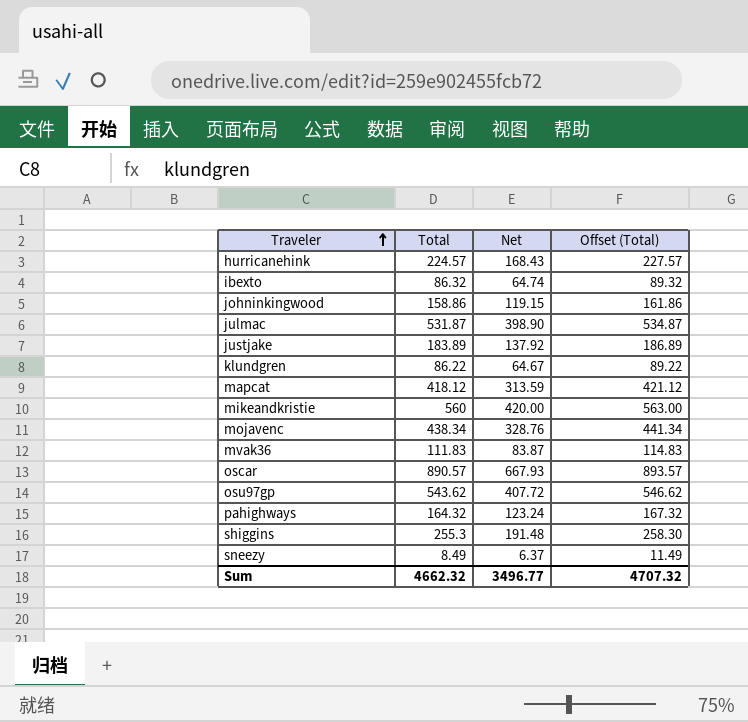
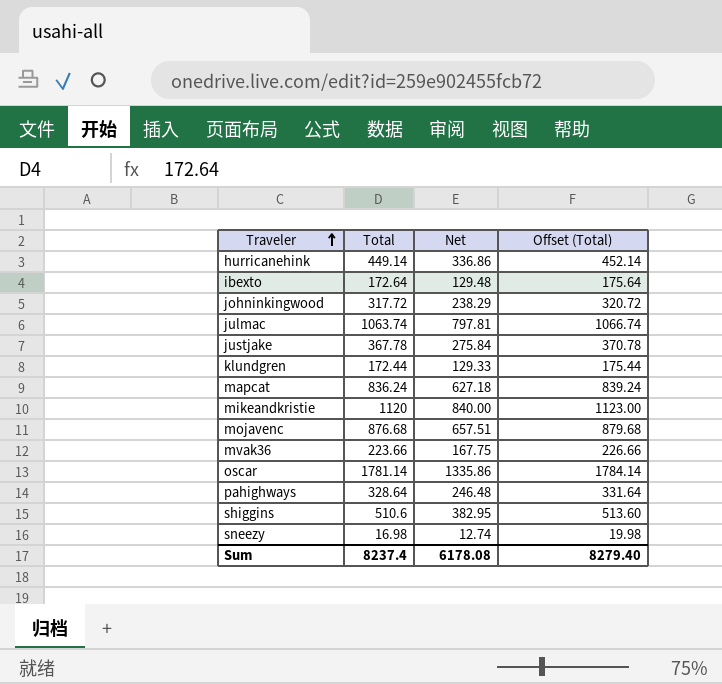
row osu97gp: 543.62 | 407.72 | 546.62 -> none
hurricanehink | Total: 224.57 -> 449.14
hurricanehink | Net: 168.43 -> 336.86
hurricanehink | Offset (Total): 227.57 -> 452.14
ibexto | Total: 86.32 -> 172.64
ibexto | Net: 64.74 -> 129.48
ibexto | Offset (Total): 89.32 -> 175.64
johninkingwood | Total: 158.86 -> 317.72
johninkingwood | Net: 119.15 -> 238.29
johninkingwood | Offset (Total): 161.86 -> 320.72
julmac | Total: 531.87 -> 1063.74
julmac | Net: 398.90 -> 797.81
julmac | Offset (Total): 534.87 -> 1066.74
justjake | Total: 183.89 -> 367.78
justjake | Net: 137.92 -> 275.84
justjake | Offset (Total): 186.89 -> 370.78
klundgren | Total: 86.22 -> 172.44
klundgren | Net: 64.67 -> 129.33
klundgren | Offset (Total): 89.22 -> 175.44
mapcat | Total: 418.12 -> 836.24
mapcat | Net: 313.59 -> 627.18
mapcat | Offset (Total): 421.12 -> 839.24
mikeandkristie | Total: 560 -> 1120
mikeandkristie | Net: 420.00 -> 840.00
mikeandkristie | Offset (Total): 563.00 -> 1123.00
mojavenc | Total: 438.34 -> 876.68
mojavenc | Net: 328.76 -> 657.51
mojavenc | Offset (Total): 441.34 -> 879.68
mvak36 | Total: 111.83 -> 223.66
mvak36 | Net: 83.87 -> 167.75
mvak36 | Offset (Total): 114.83 -> 226.66
oscar | Total: 890.57 -> 1781.14
oscar | Net: 667.93 -> 1335.86
oscar | Offset (Total): 893.57 -> 1784.14
pahighways | Total: 164.32 -> 328.64
pahighways | Net: 123.24 -> 246.48
pahighways | Offset (Total): 167.32 -> 331.64
shiggins | Total: 255.3 -> 510.6
shiggins | Net: 191.48 -> 382.95
shiggins | Offset (Total): 258.30 -> 513.60
sneezy | Total: 8.49 -> 16.98
sneezy | Net: 6.37 -> 12.74
sneezy | Offset (Total): 11.49 -> 19.98
Sum | Total: 4662.32 -> 8237.4
Sum | Net: 3496.77 -> 6178.08
Sum | Offset (Total): 4707.32 -> 8279.40

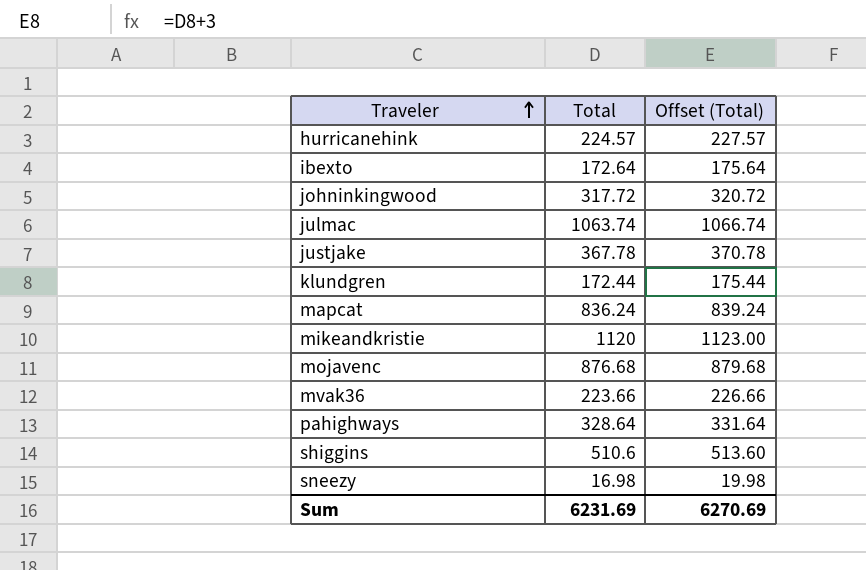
column Net | formula: [Total] * 0.75 -> none
row oscar: 1781.14 | 1335.86 | 1784.14 -> none
hurricanehink | Total: 449.14 -> 224.57
hurricanehink | Offset (Total): 452.14 -> 227.57
Sum | Total: 8237.4 -> 6231.69
Sum | Offset (Total): 8279.40 -> 6270.69

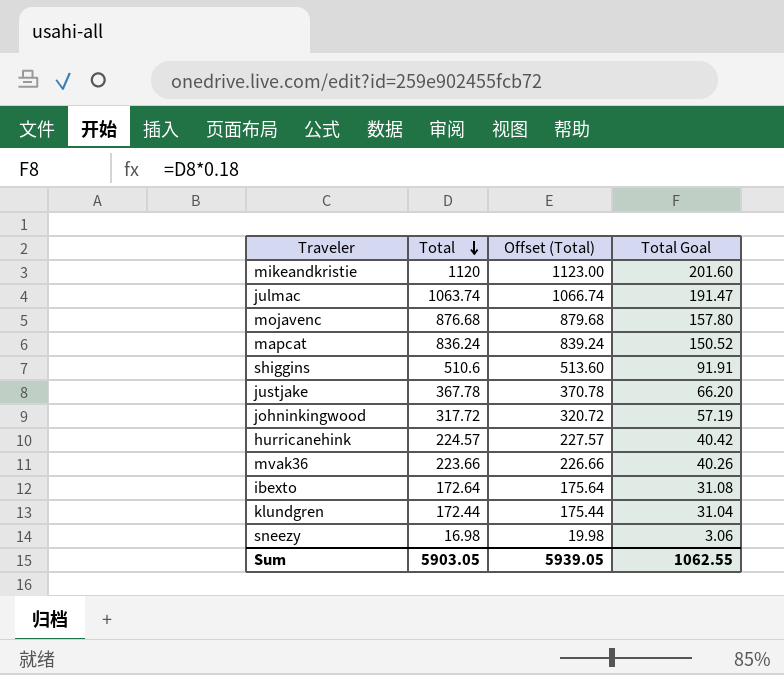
row order: Traveler ascending -> Total descending
column Total Goal | formula: none -> [Total] * 0.18
row pahighways: 328.64 | 331.64 -> none
Sum | Total: 6231.69 -> 5903.05
Sum | Offset (Total): 6270.69 -> 5939.05

